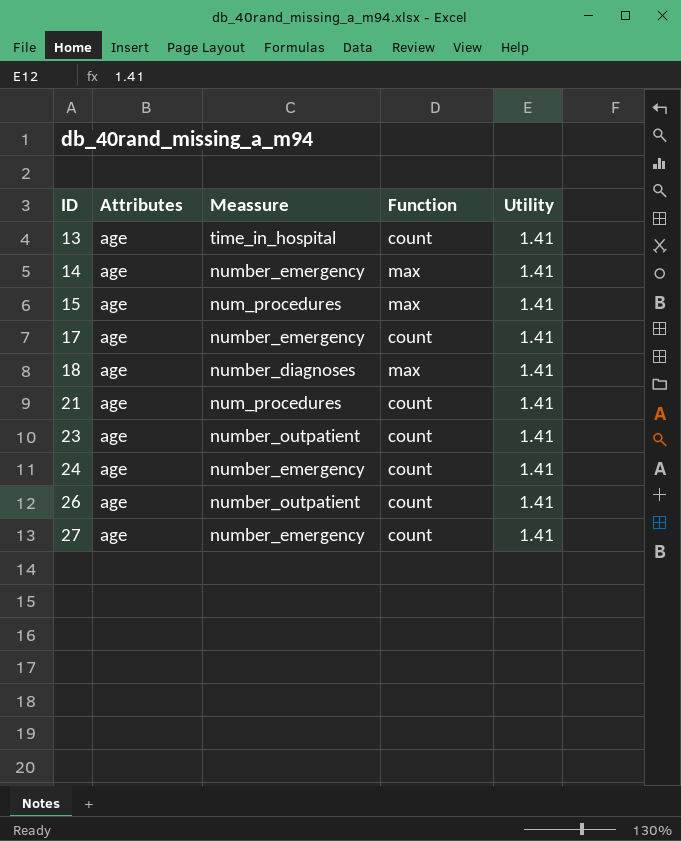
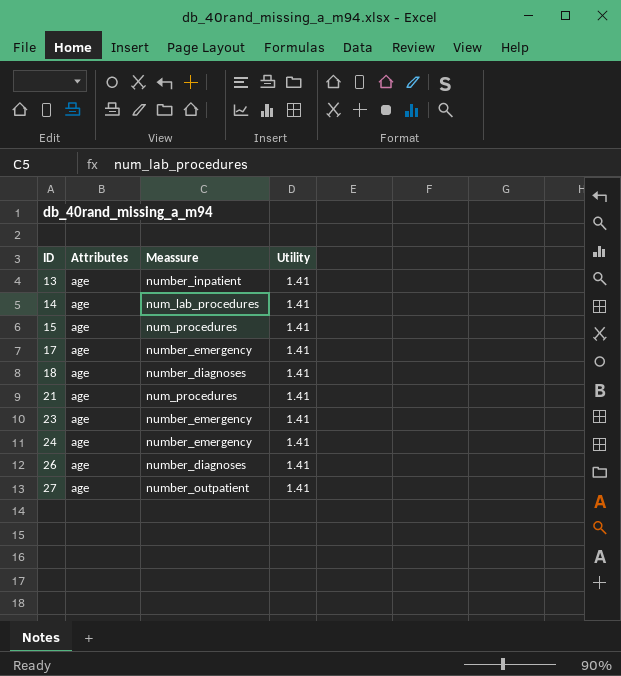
column Function | position: 4 -> none
13 | Meassure: time_in_hospital -> number_inpatient
14 | Meassure: number_emergency -> num_lab_procedures
23 | Meassure: number_outpatient -> number_emergency
26 | Meassure: number_outpatient -> number_diagnoses
27 | Meassure: number_emergency -> number_outpatient

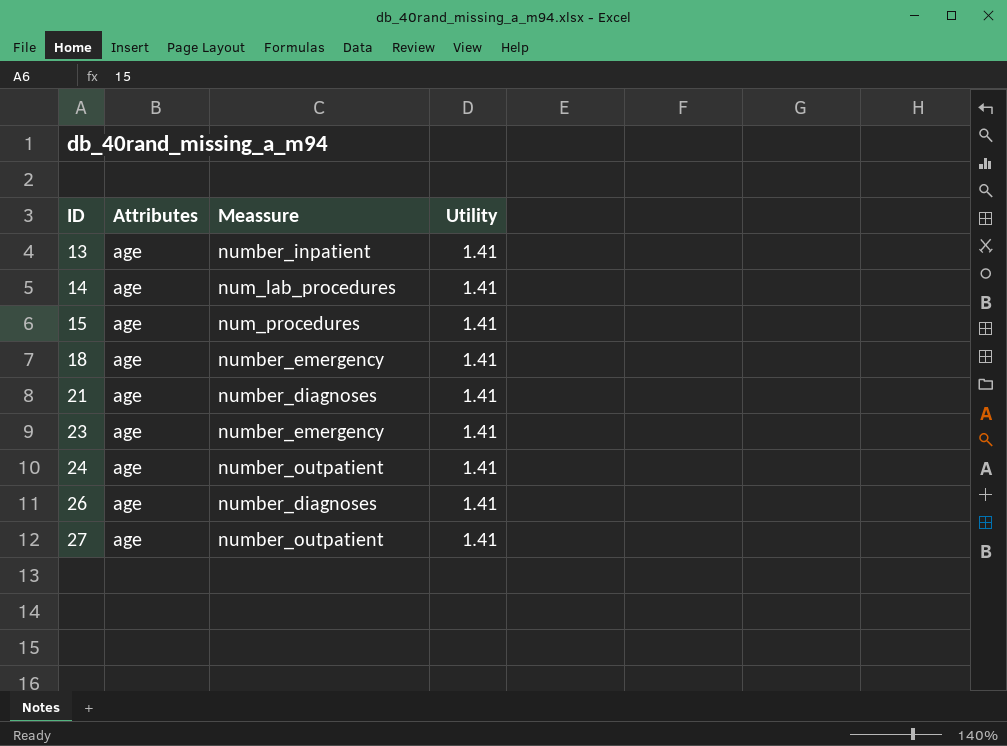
row 17: age | number_emergency | 1.41 -> none
18 | Meassure: number_diagnoses -> number_emergency
21 | Meassure: num_procedures -> number_diagnoses
24 | Meassure: number_emergency -> number_outpatient

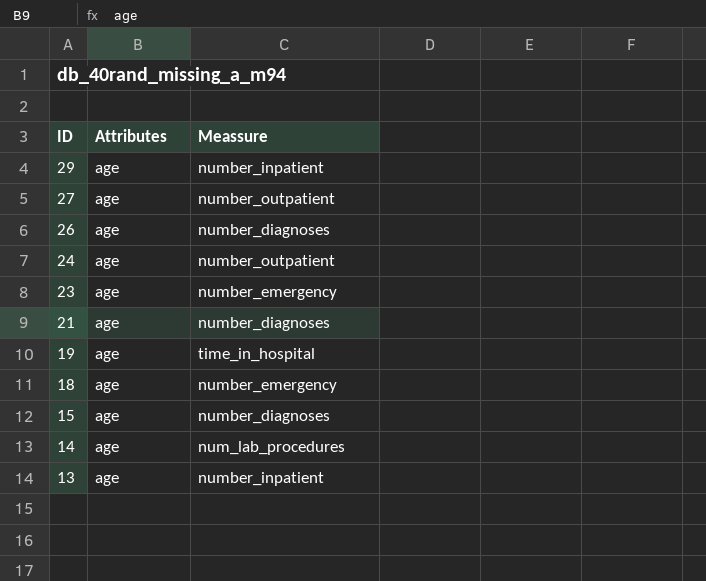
row order: ID ascending -> ID descending
column Utility | position: 4 -> none
row 29: none -> age | number_inpatient
row 19: none -> age | time_in_hospital
15 | Meassure: num_procedures -> number_diagnoses

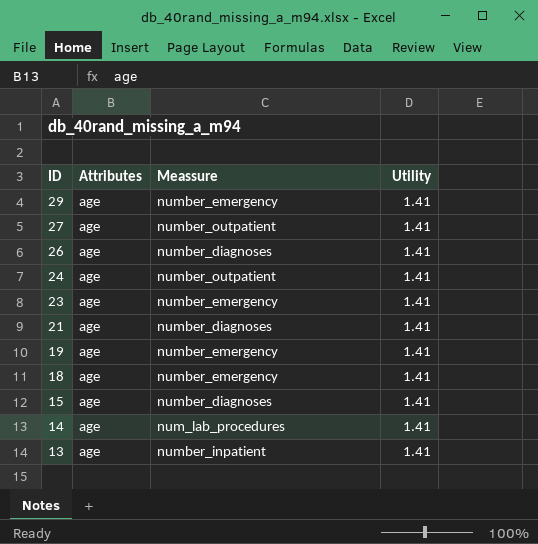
column Utility | position: none -> 4
29 | Meassure: number_inpatient -> number_emergency
19 | Meassure: time_in_hospital -> number_emergency

